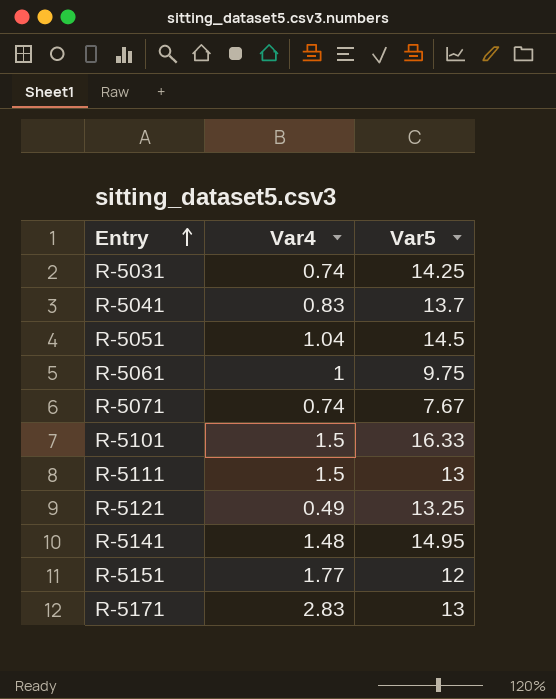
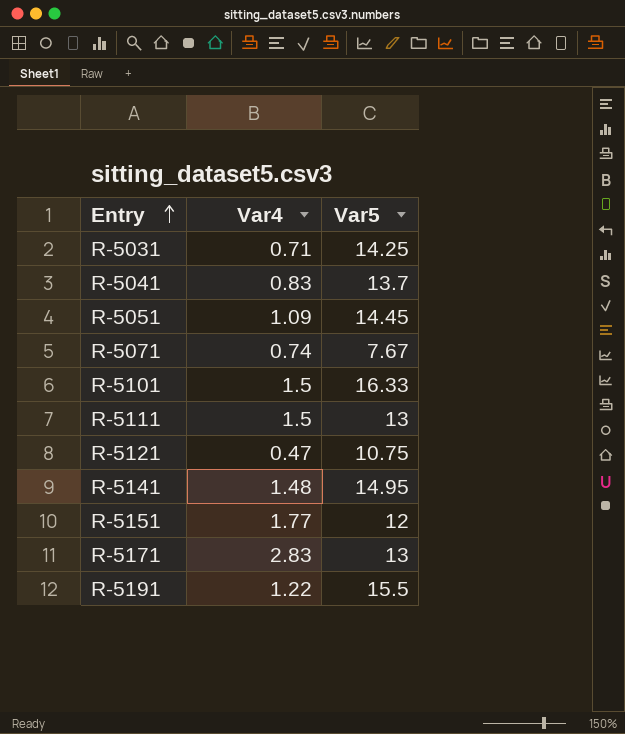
row R-5061: 1 | 9.75 -> none
R-5031 | Var4: 0.74 -> 0.71
R-5051 | Var4: 1.04 -> 1.09
R-5051 | Var5: 14.5 -> 14.45
R-5121 | Var4: 0.49 -> 0.47
R-5121 | Var5: 13.25 -> 10.75
row R-5191: none -> 1.22 | 15.5

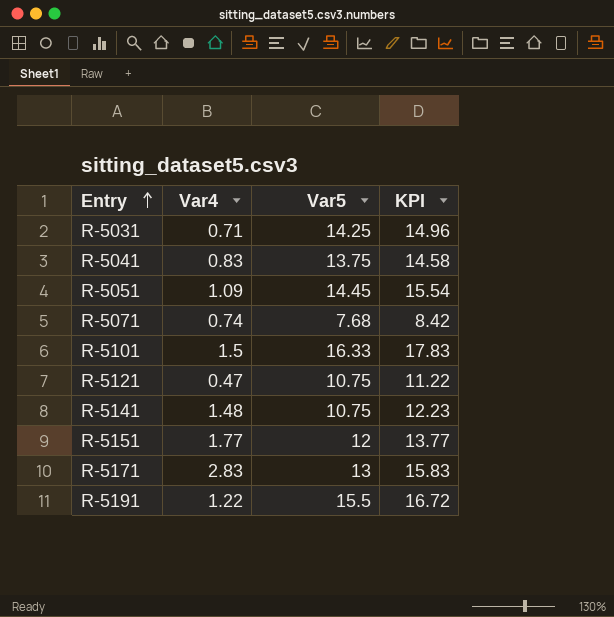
column KPI | formula: none -> [Var4] + [Var5]
row R-5111: 1.5 | 13 -> none
R-5041 | Var5: 13.7 -> 13.75
R-5071 | Var5: 7.67 -> 7.68
R-5141 | Var5: 14.95 -> 10.75

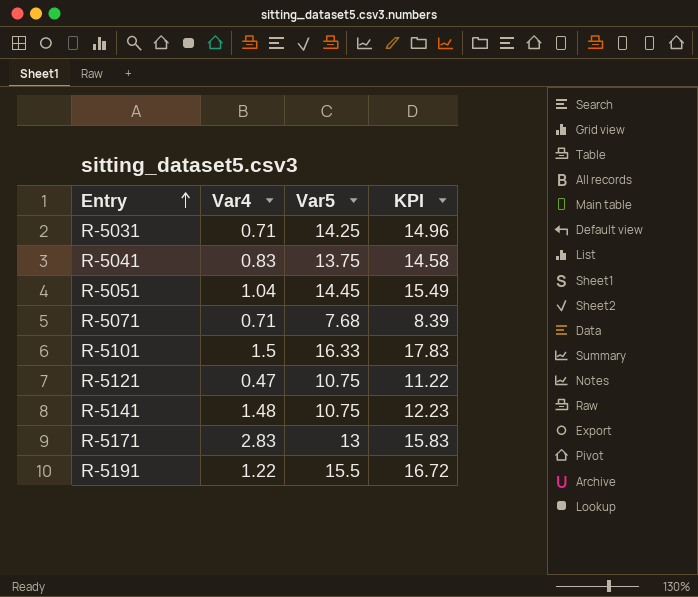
row R-5151: 1.77 | 12 | 13.77 -> none
R-5051 | Var4: 1.09 -> 1.04
R-5051 | KPI: 15.54 -> 15.49
R-5071 | Var4: 0.74 -> 0.71
R-5071 | KPI: 8.42 -> 8.39

